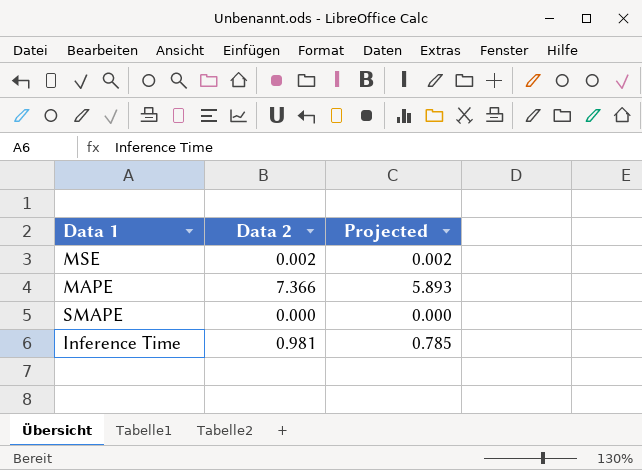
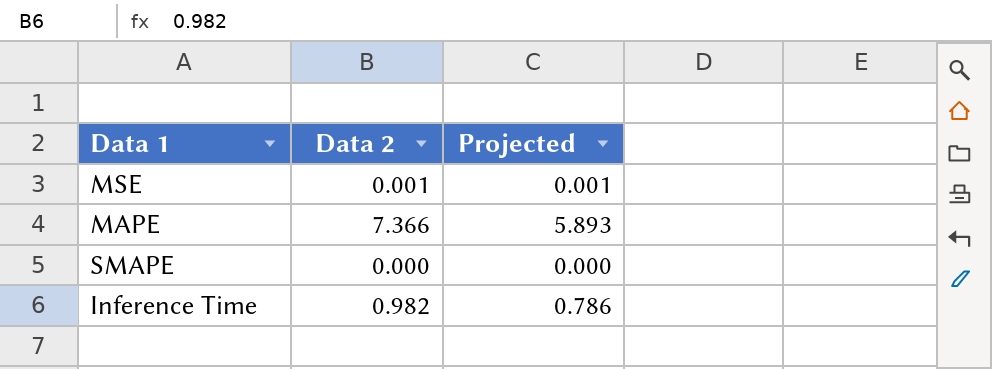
MSE | Data 2: 0.002 -> 0.001
MSE | Projected: 0.002 -> 0.001
Inference Time | Data 2: 0.981 -> 0.982
Inference Time | Projected: 0.785 -> 0.786

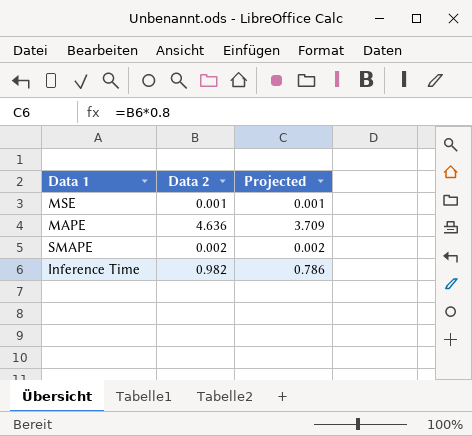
MAPE | Data 2: 7.366 -> 4.636
MAPE | Projected: 5.893 -> 3.709
SMAPE | Data 2: 0.000 -> 0.002
SMAPE | Projected: 0.000 -> 0.002

